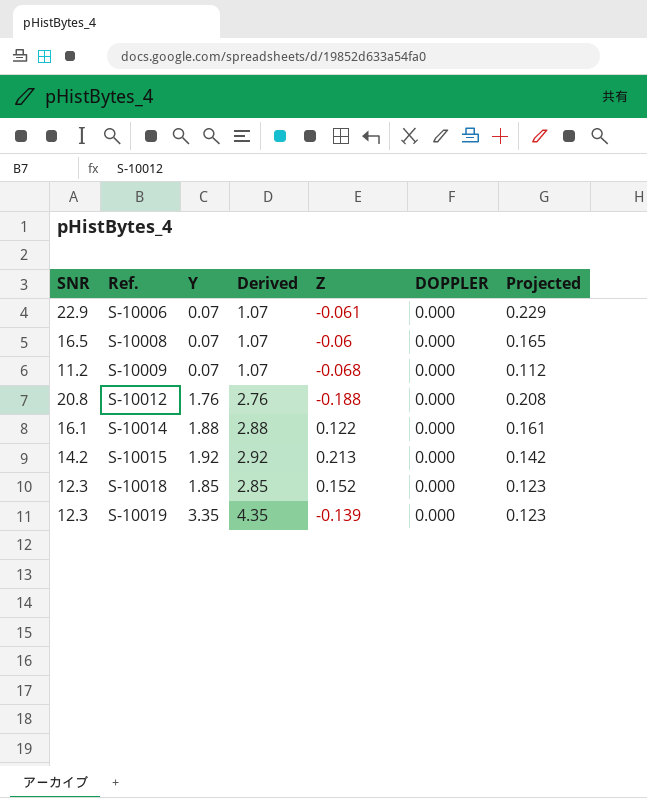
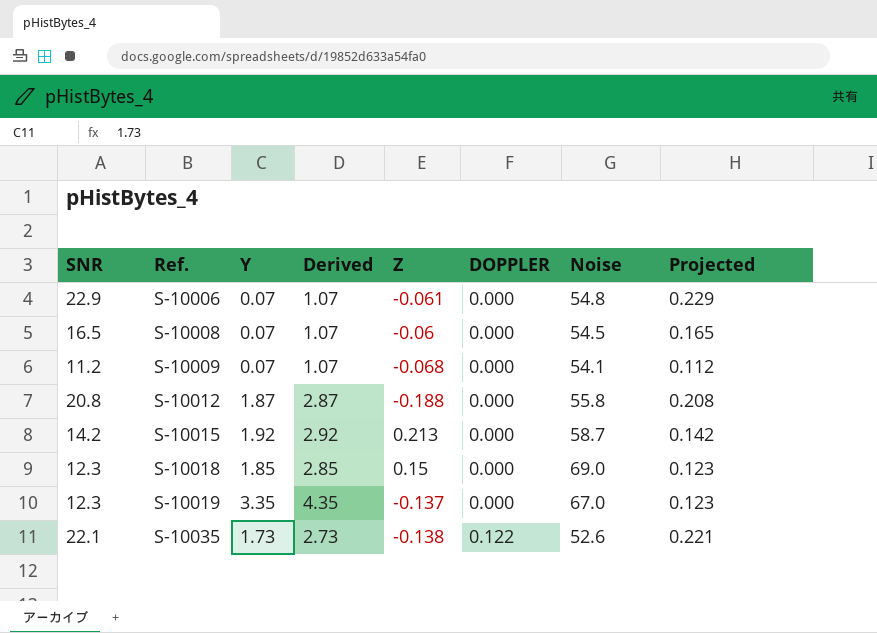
column Noise | position: none -> 7
row S-10014: 16.1 | 1.88 | 2.88 | 0.122 | 0.000 | 0.161 -> none
S-10012 | Y: 1.76 -> 1.87
S-10012 | Derived: 2.76 -> 2.87
S-10018 | Z: 0.152 -> 0.15
S-10019 | Z: -0.139 -> -0.137
row S-10035: none -> 22.1 | 1.73 | 2.73 | -0.138 | 0.122 | 52.6 | 0.221

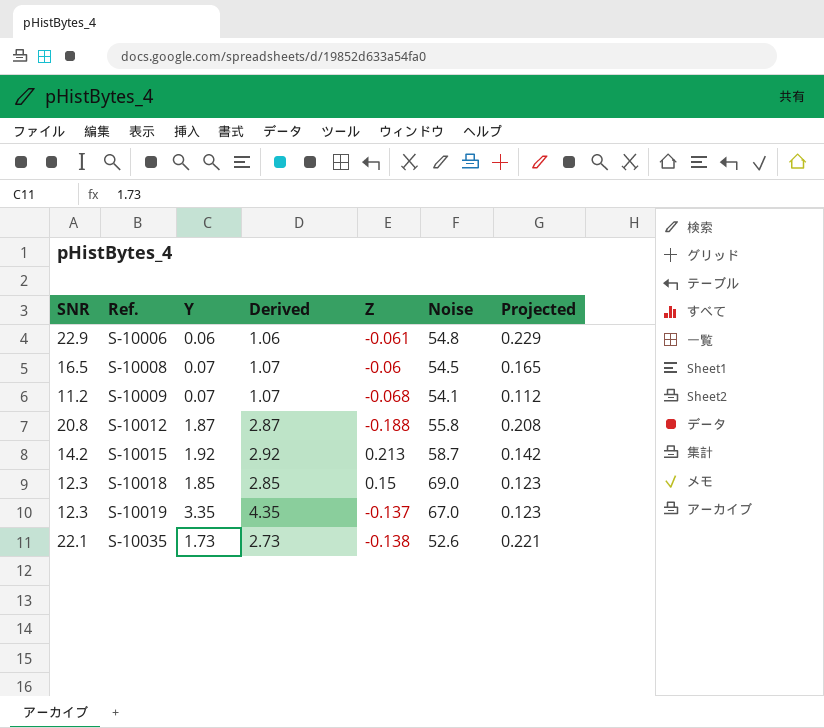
column DOPPLER | position: 6 -> none
S-10006 | Y: 0.07 -> 0.06
S-10006 | Derived: 1.07 -> 1.06

